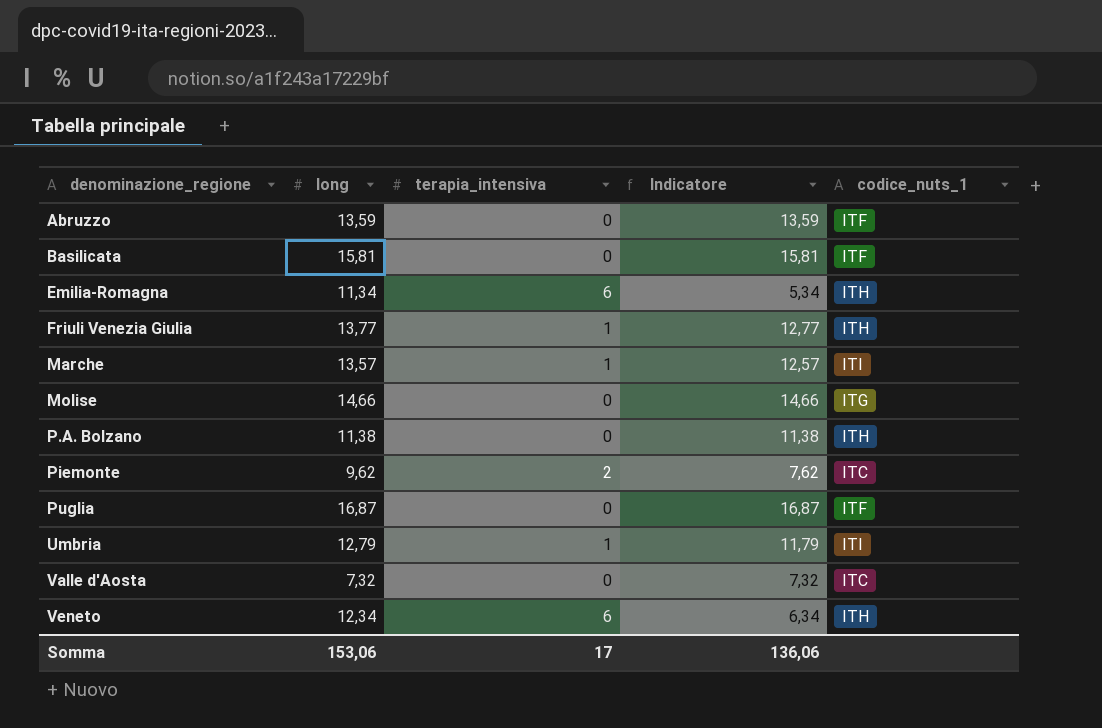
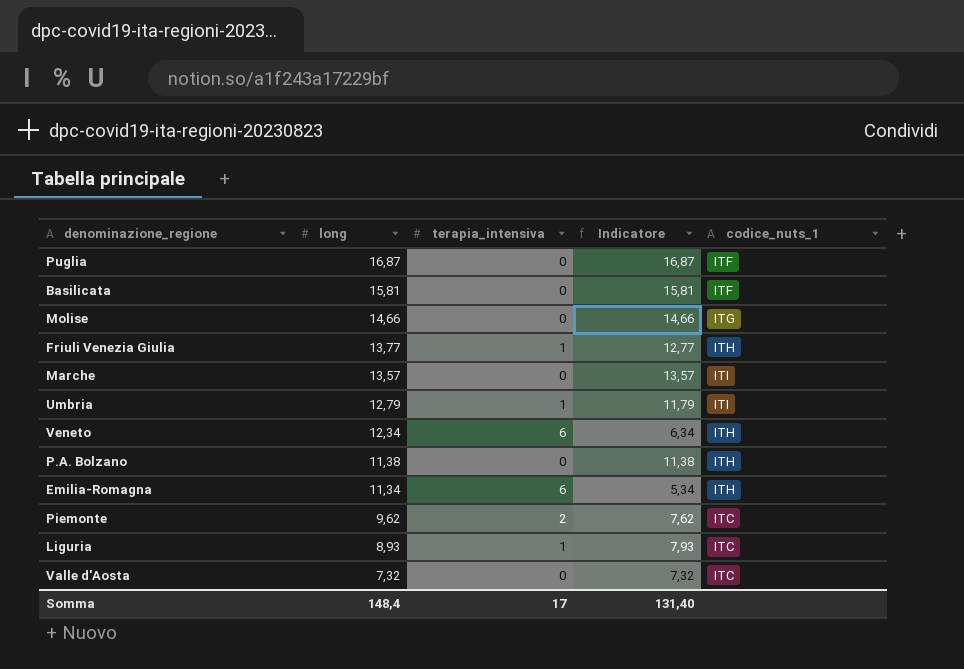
row order: denominazione_regione ascending -> long descending
row Abruzzo: 13,59 | 0 | 13,59 | ITF -> none
Marche | terapia_intensiva: 1 -> 0
Marche | Indicatore: 12,57 -> 13,57
row Liguria: none -> 8,93 | 1 | 7,93 | ITC
Somma | long: 153,06 -> 148,4
Somma | Indicatore: 136,06 -> 131,40

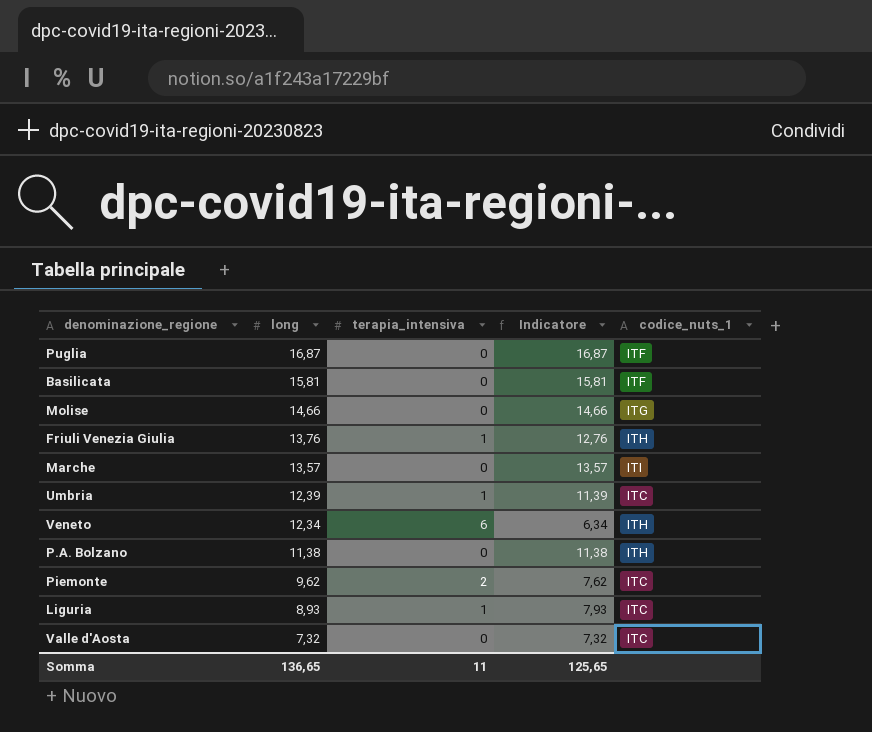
row Emilia-Romagna: 11,34 | 6 | 5,34 | ITH -> none
Friuli Venezia Giulia | long: 13,77 -> 13,76
Friuli Venezia Giulia | Indicatore: 12,77 -> 12,76
Umbria | long: 12,79 -> 12,39
Umbria | Indicatore: 11,79 -> 11,39
Umbria | codice_nuts_1: ITI -> ITC
Somma | long: 148,4 -> 136,65
Somma | terapia_intensiva: 17 -> 11
Somma | Indicatore: 131,40 -> 125,65

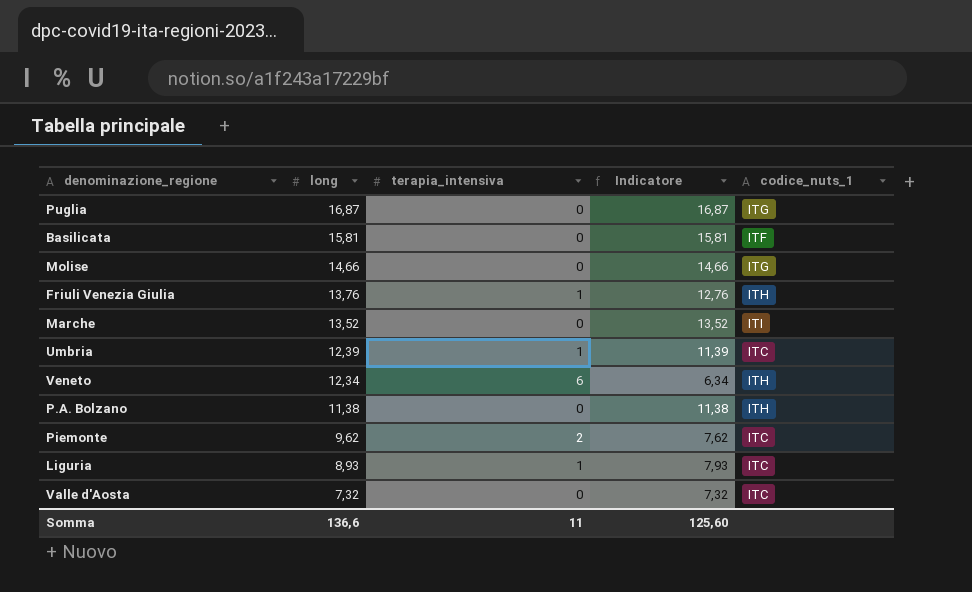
Puglia | codice_nuts_1: ITF -> ITG
Marche | long: 13,57 -> 13,52
Marche | Indicatore: 13,57 -> 13,52
Somma | long: 136,65 -> 136,6
Somma | Indicatore: 125,65 -> 125,60

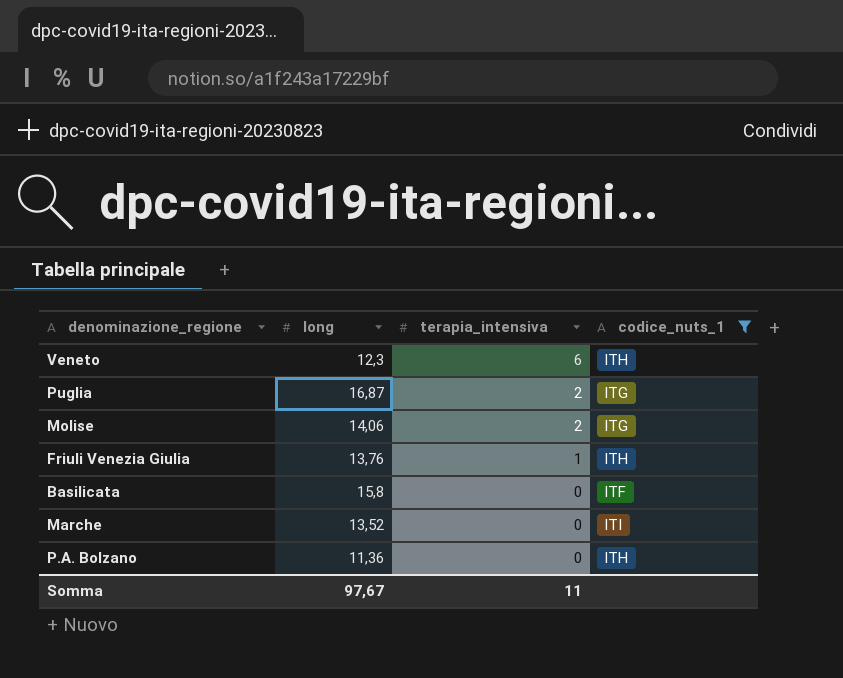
filter: none -> codice_nuts_1 != ITC
row order: long descending -> terapia_intensiva descending
column Indicatore | formula: [long] - [terapia_intensiva] -> none
Veneto | long: 12,34 -> 12,3
Puglia | terapia_intensiva: 0 -> 2
Molise | long: 14,66 -> 14,06
Molise | terapia_intensiva: 0 -> 2
Basilicata | long: 15,81 -> 15,8
P.A. Bolzano | long: 11,38 -> 11,36
Somma | long: 136,6 -> 97,67

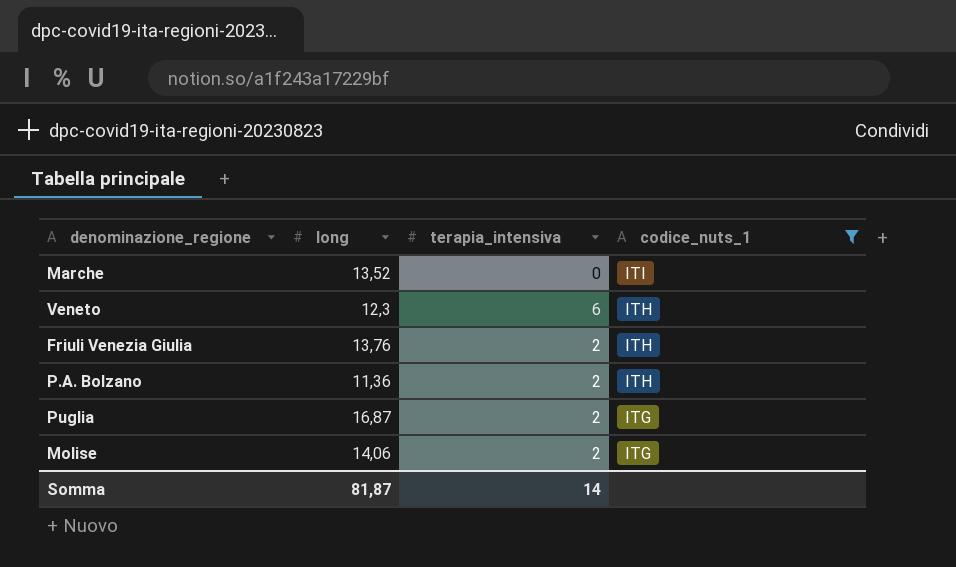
row order: terapia_intensiva descending -> codice_nuts_1 descending
row Basilicata: 15,8 | 0 | ITF -> none
Friuli Venezia Giulia | terapia_intensiva: 1 -> 2
P.A. Bolzano | terapia_intensiva: 0 -> 2
Somma | long: 97,67 -> 81,87
Somma | terapia_intensiva: 11 -> 14

